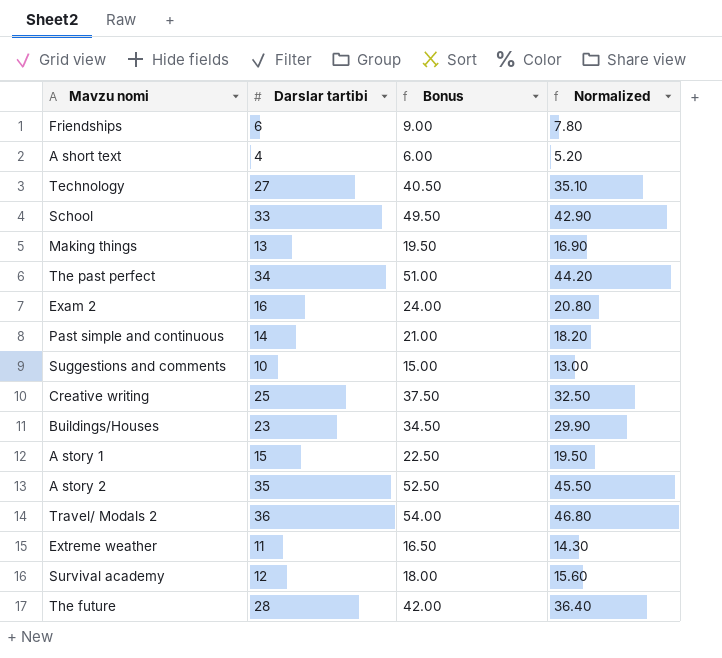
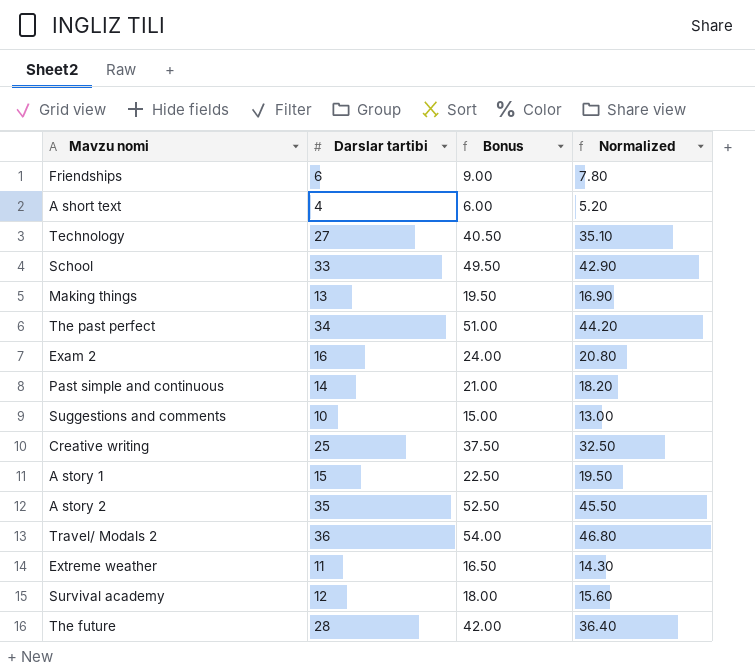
row Buildings/Houses: 23 | 34.50 | 29.90 -> none

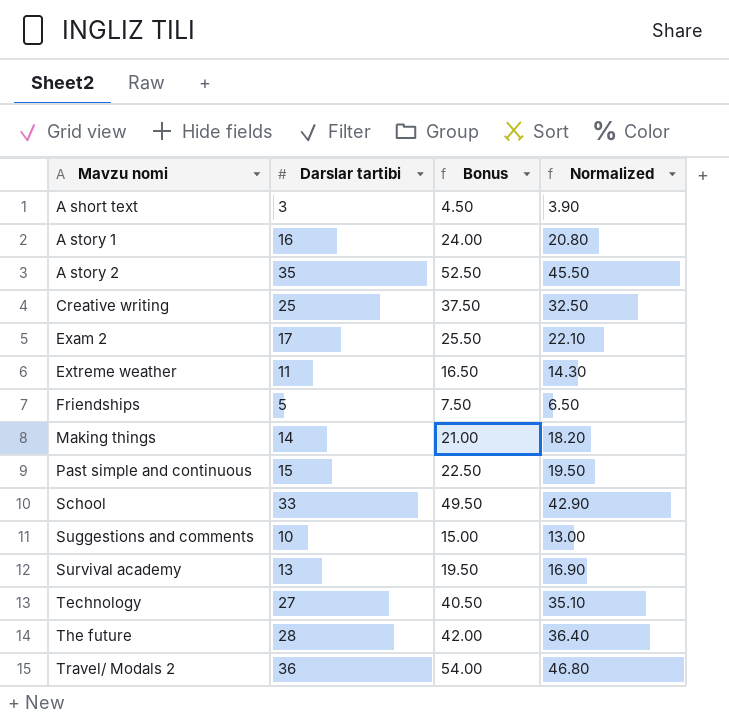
row order: none -> Mavzu nomi ascending
row The past perfect: 34 | 51.00 | 44.20 -> none
A short text | Darslar tartibi: 4 -> 3
A short text | Bonus: 6.00 -> 4.50
A short text | Normalized: 5.20 -> 3.90
A story 1 | Darslar tartibi: 15 -> 16
A story 1 | Bonus: 22.50 -> 24.00
A story 1 | Normalized: 19.50 -> 20.80
Exam 2 | Darslar tartibi: 16 -> 17
Exam 2 | Bonus: 24.00 -> 25.50
Exam 2 | Normalized: 20.80 -> 22.10
Friendships | Darslar tartibi: 6 -> 5
Friendships | Bonus: 9.00 -> 7.50
Friendships | Normalized: 7.80 -> 6.50
Making things | Darslar tartibi: 13 -> 14
Making things | Bonus: 19.50 -> 21.00
Making things | Normalized: 16.90 -> 18.20
Past simple and continuous | Darslar tartibi: 14 -> 15
Past simple and continuous | Bonus: 21.00 -> 22.50
Past simple and continuous | Normalized: 18.20 -> 19.50
Survival academy | Darslar tartibi: 12 -> 13
Survival academy | Bonus: 18.00 -> 19.50
Survival academy | Normalized: 15.60 -> 16.90

